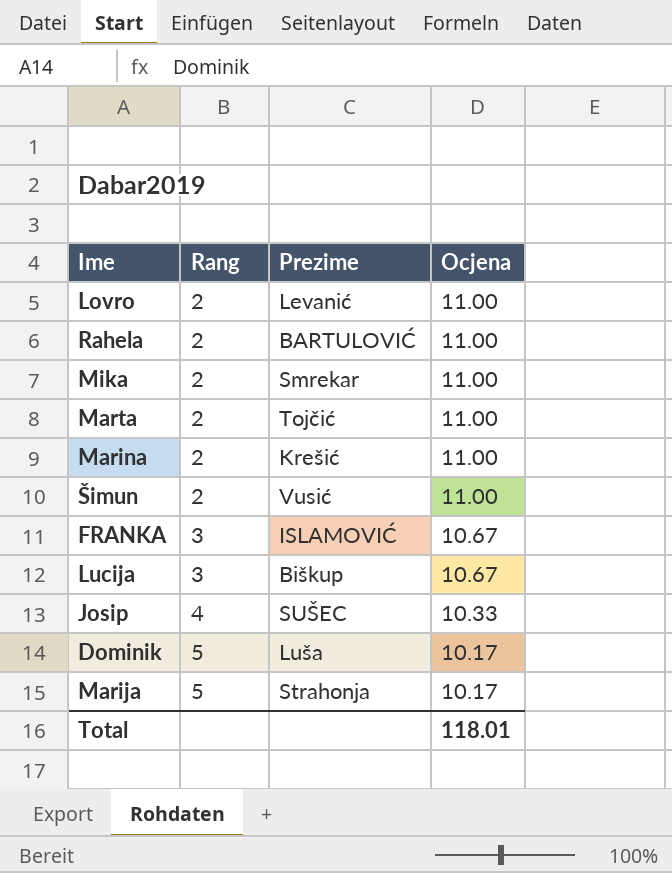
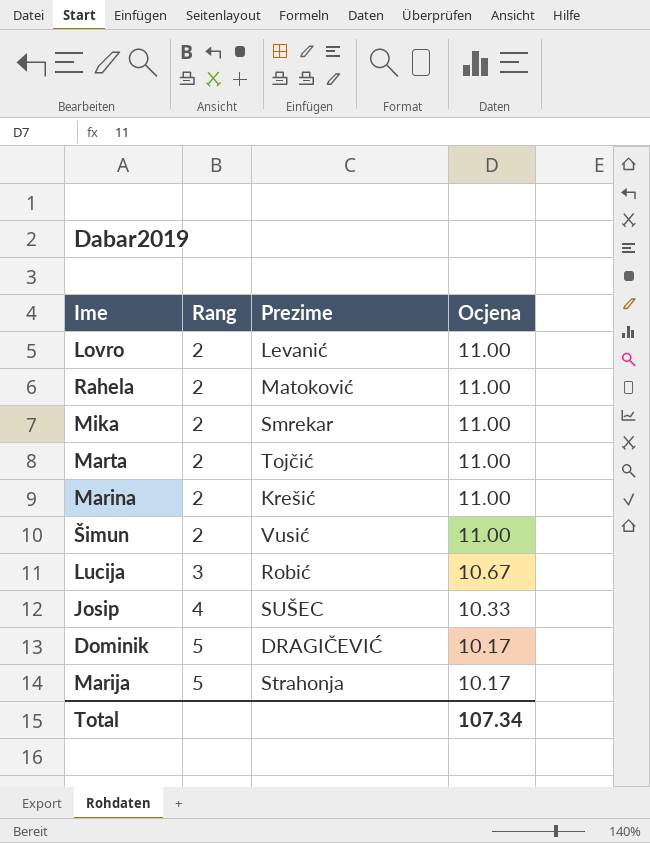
row FRANKA: 3 | ISLAMOVIĆ | 10.67 -> none
Rahela | Prezime: BARTULOVIĆ -> Matoković
Lucija | Prezime: Biškup -> Robić
Dominik | Prezime: Luša -> DRAGIČEVIĆ
Total | Ocjena: 118.01 -> 107.34

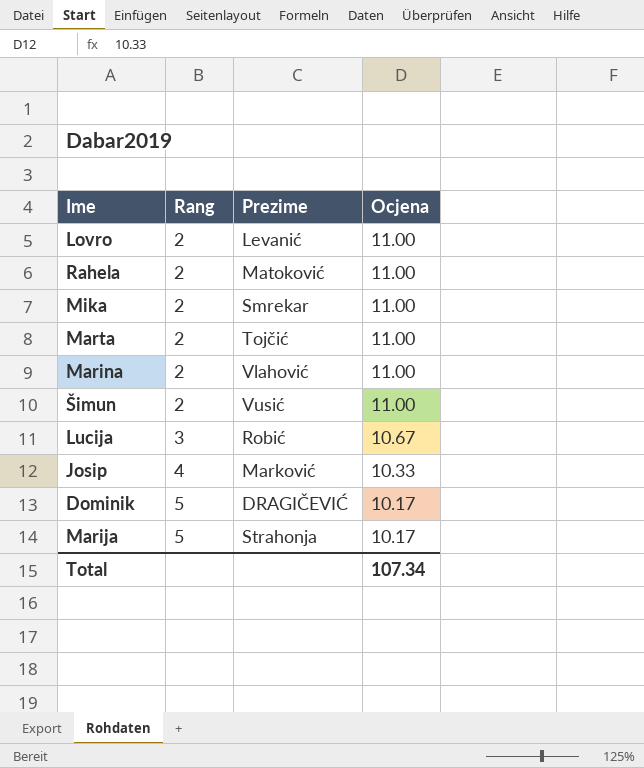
Marina | Prezime: Krešić -> Vlahović
Josip | Prezime: SUŠEC -> Marković

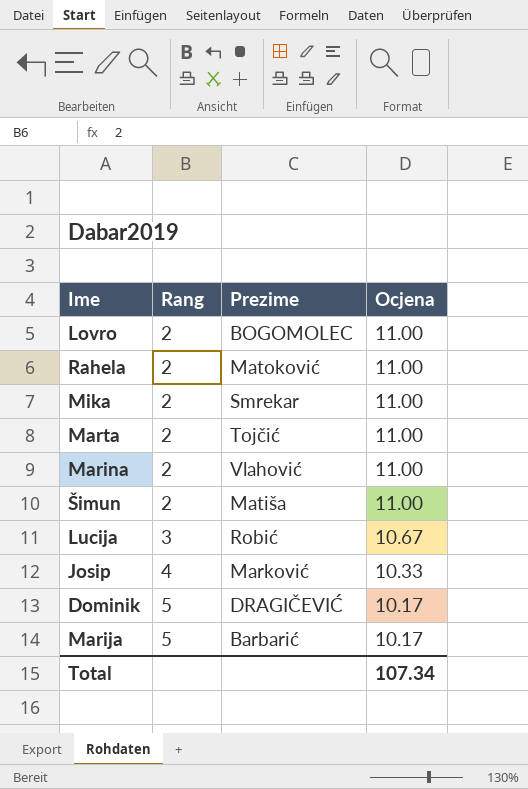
Lovro | Prezime: Levanić -> BOGOMOLEC
Šimun | Prezime: Vusić -> Matiša
Marija | Prezime: Strahonja -> Barbarić

